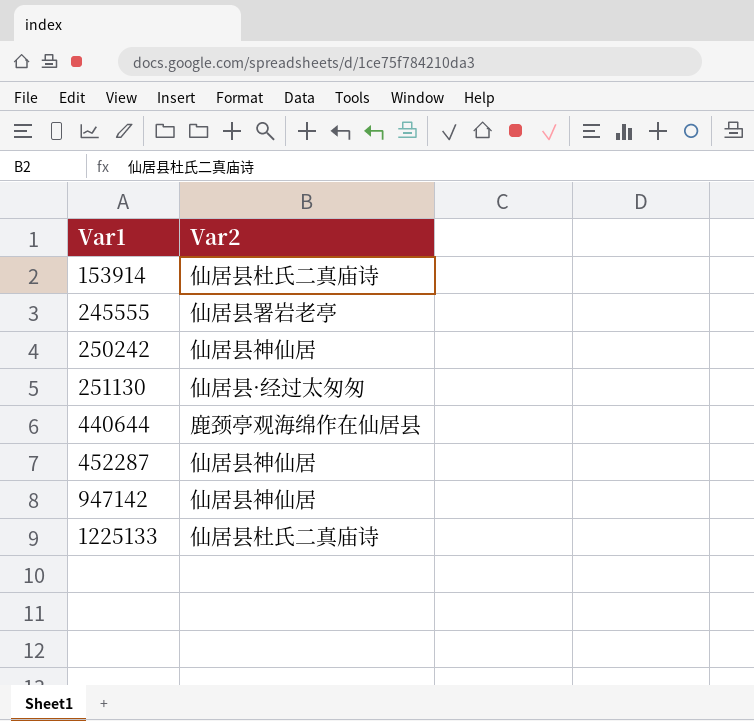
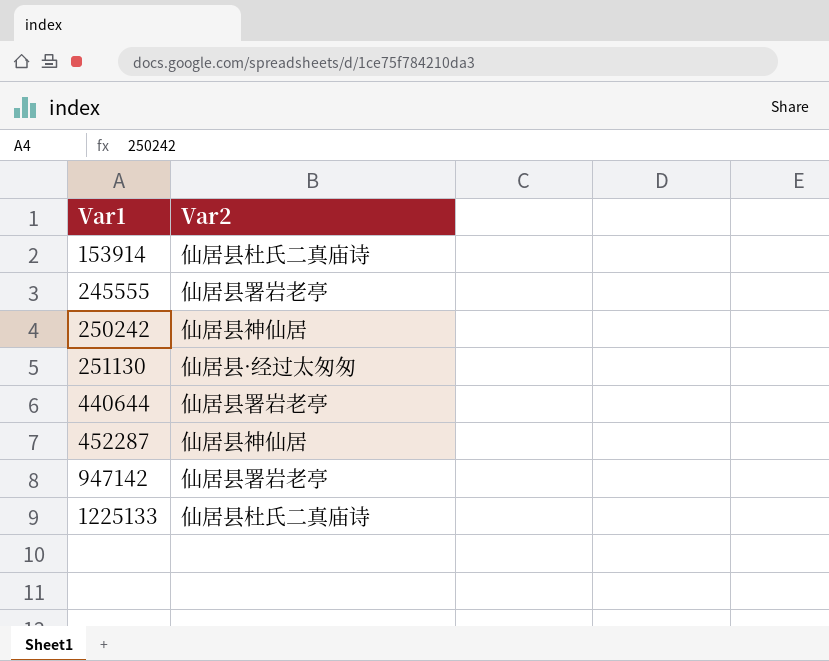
440644 | Var2: 鹿颈亭观海绵作在仙居县 -> 仙居县署岩老亭
947142 | Var2: 仙居县神仙居 -> 仙居县署岩老亭

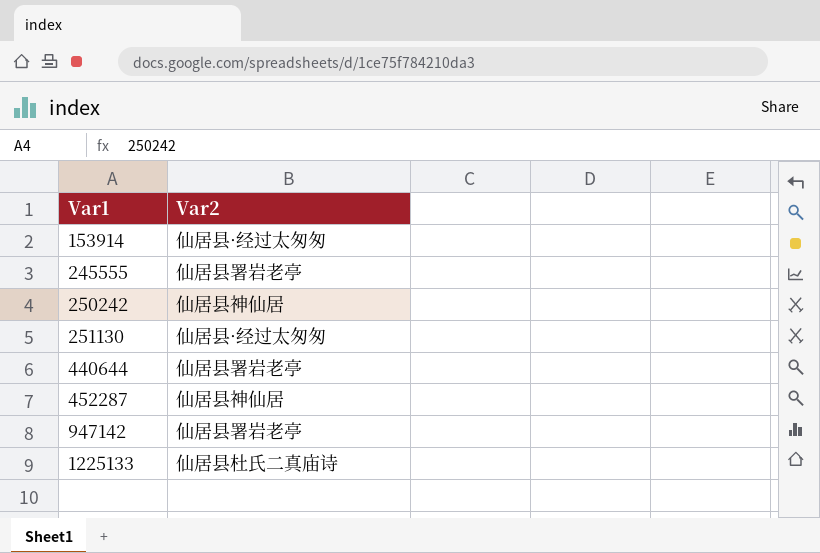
153914 | Var2: 仙居县杜氏二真庙诗 -> 仙居县·经过太匆匆

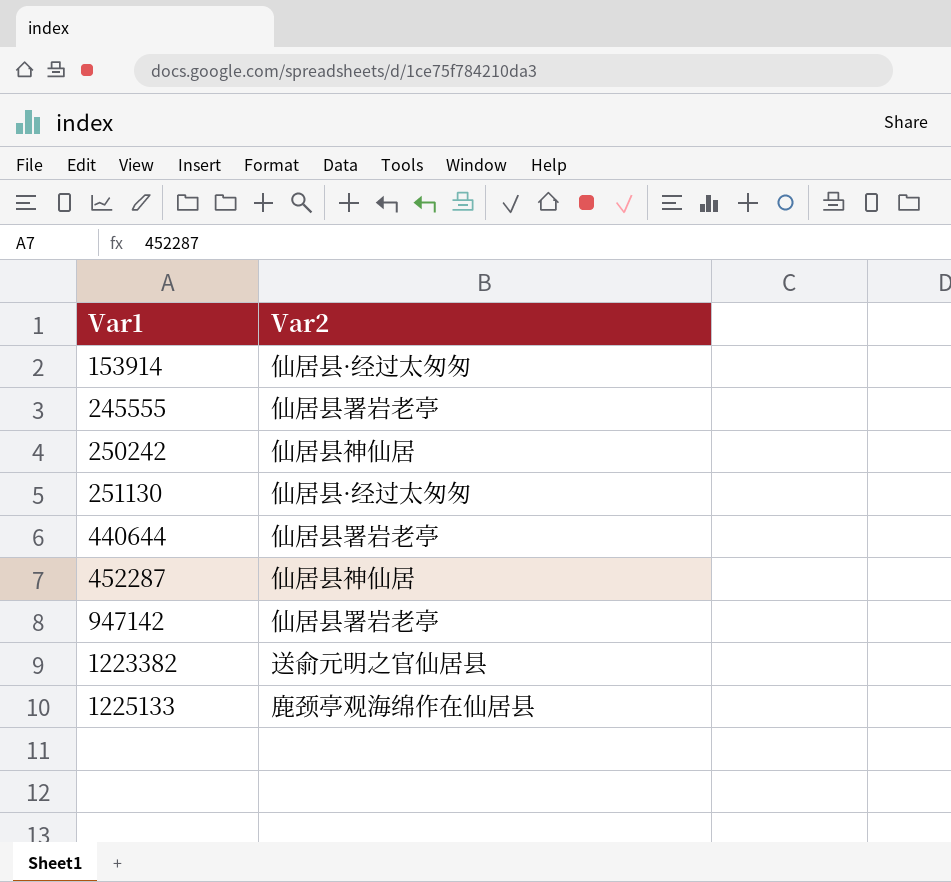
row 1223382: none -> 送俞元明之官仙居县
1225133 | Var2: 仙居县杜氏二真庙诗 -> 鹿颈亭观海绵作在仙居县

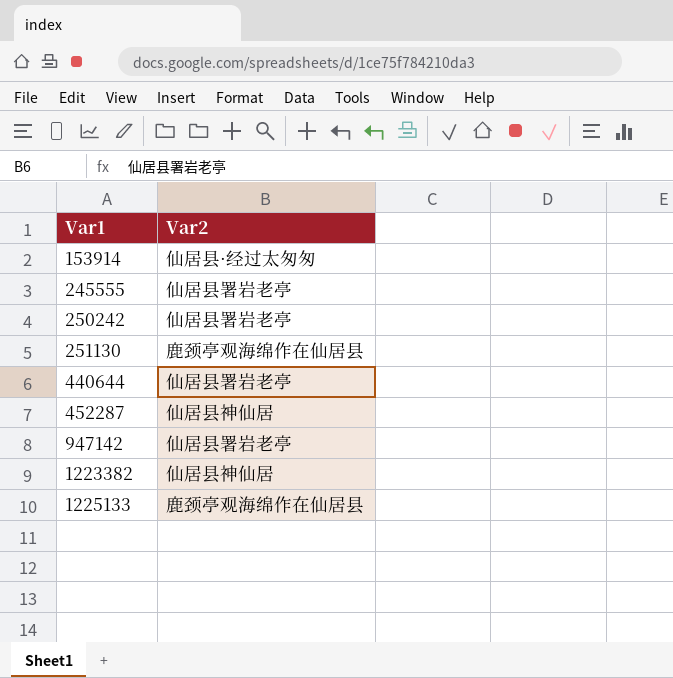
250242 | Var2: 仙居县神仙居 -> 仙居县署岩老亭
251130 | Var2: 仙居县·经过太匆匆 -> 鹿颈亭观海绵作在仙居县
1223382 | Var2: 送俞元明之官仙居县 -> 仙居县神仙居

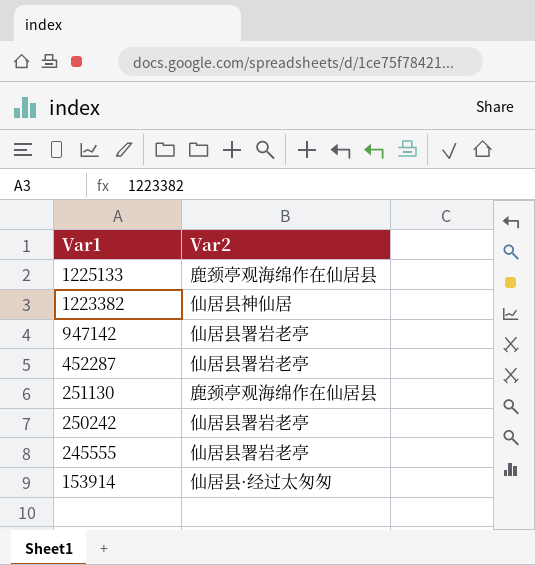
row order: Var1 ascending -> Var1 descending
row 440644: 仙居县署岩老亭 -> none
452287 | Var2: 仙居县神仙居 -> 仙居县署岩老亭

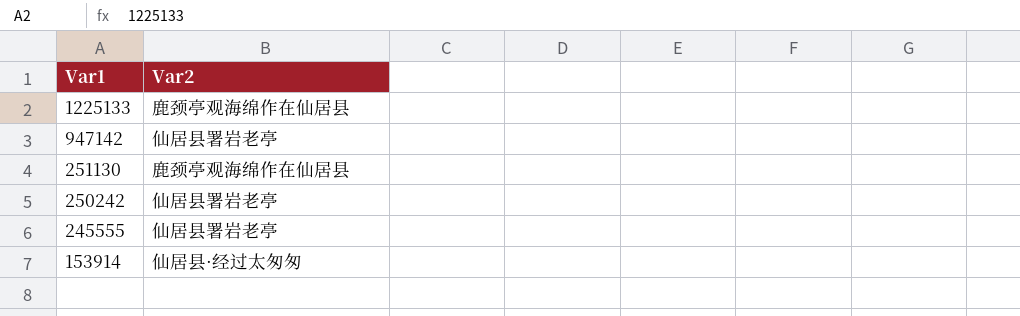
row 1223382: 仙居县神仙居 -> none
row 452287: 仙居县署岩老亭 -> none

